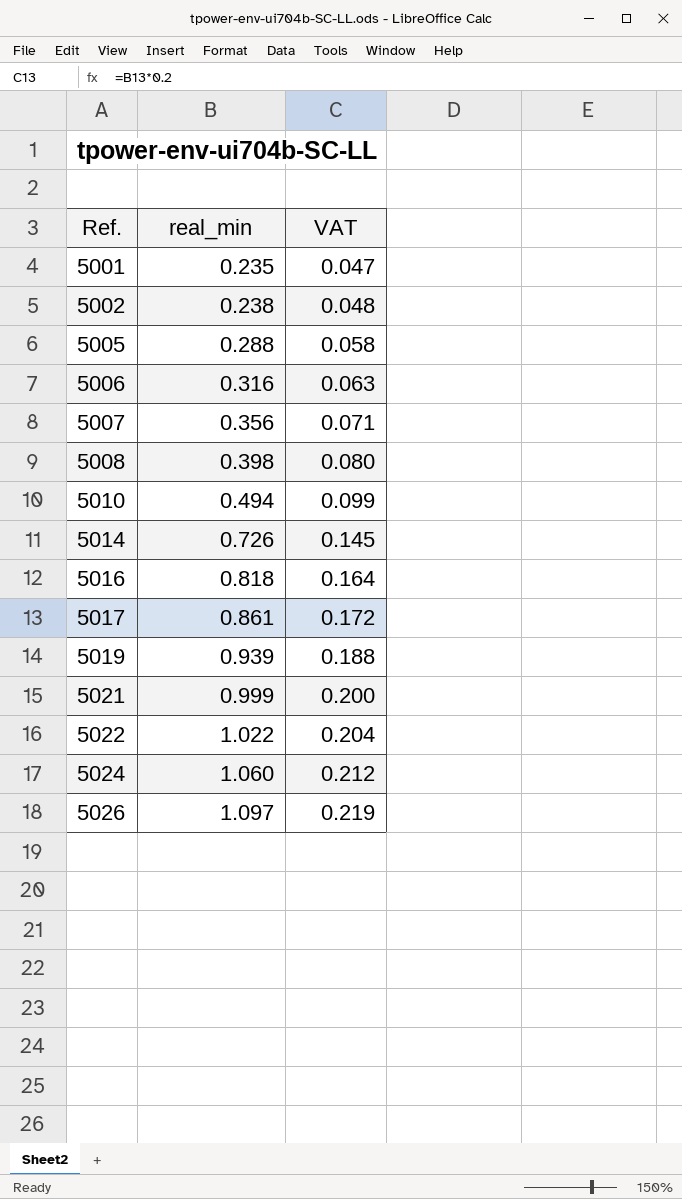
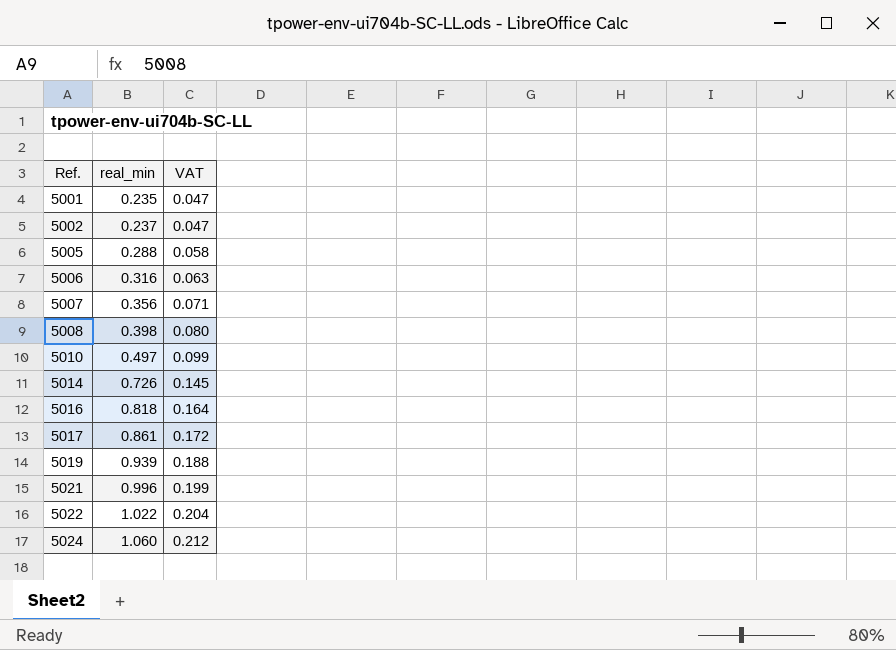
row 5026: 1.097 | 0.219 -> none
5002 | real_min: 0.238 -> 0.237
5002 | VAT: 0.048 -> 0.047
5010 | real_min: 0.494 -> 0.497
5021 | real_min: 0.999 -> 0.996
5021 | VAT: 0.200 -> 0.199

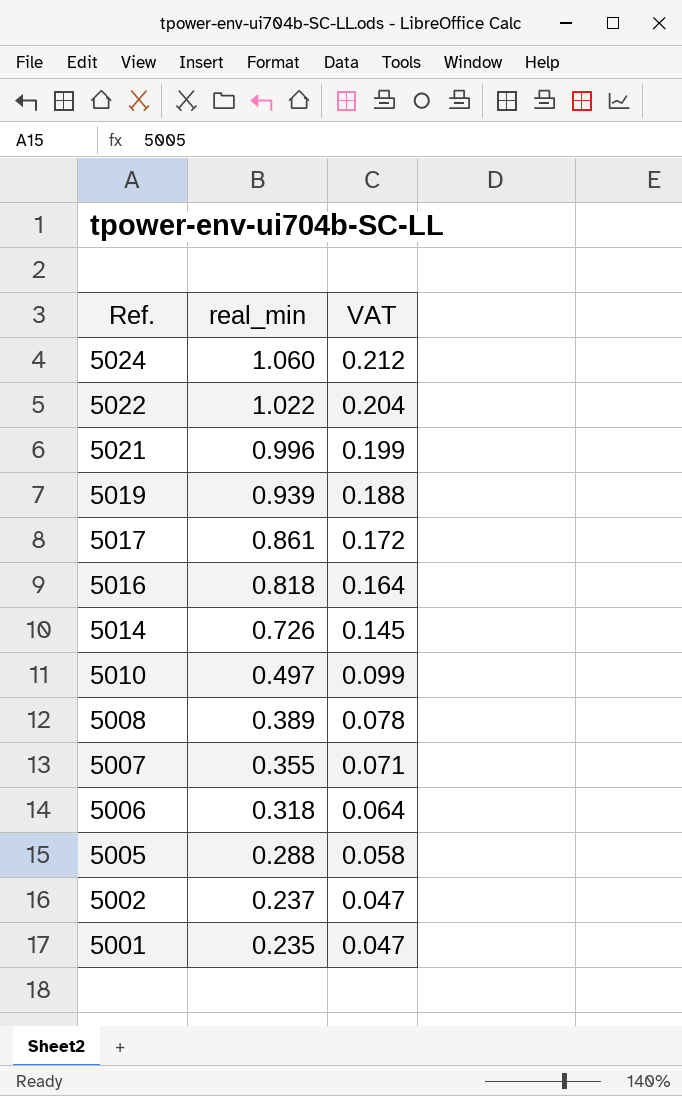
row order: Ref. ascending -> Ref. descending
5008 | real_min: 0.398 -> 0.389
5008 | VAT: 0.080 -> 0.078
5007 | real_min: 0.356 -> 0.355
5006 | real_min: 0.316 -> 0.318
5006 | VAT: 0.063 -> 0.064

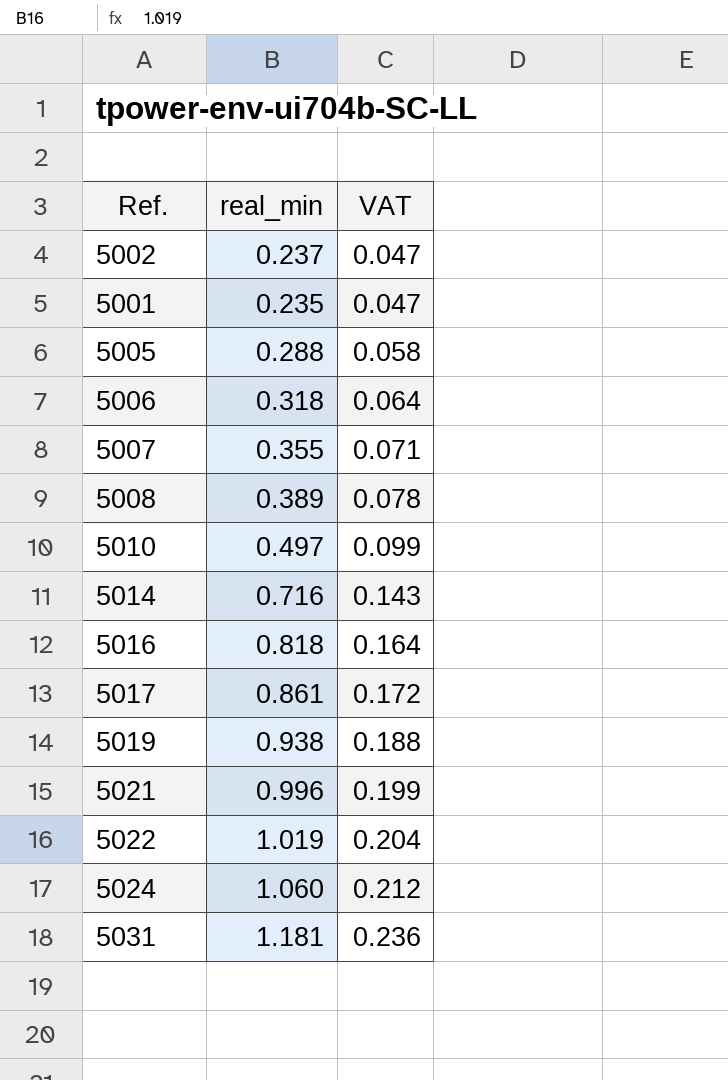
row order: Ref. descending -> VAT ascending
5014 | real_min: 0.726 -> 0.716
5014 | VAT: 0.145 -> 0.143
5019 | real_min: 0.939 -> 0.938
5022 | real_min: 1.022 -> 1.019
row 5031: none -> 1.181 | 0.236

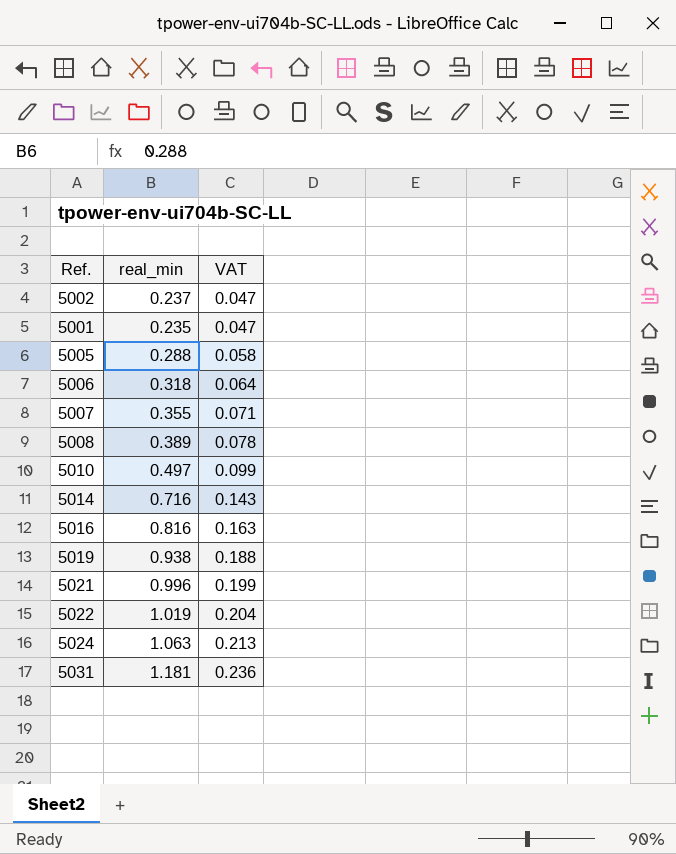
row 5017: 0.861 | 0.172 -> none
5016 | real_min: 0.818 -> 0.816
5016 | VAT: 0.164 -> 0.163
5024 | real_min: 1.060 -> 1.063
5024 | VAT: 0.212 -> 0.213

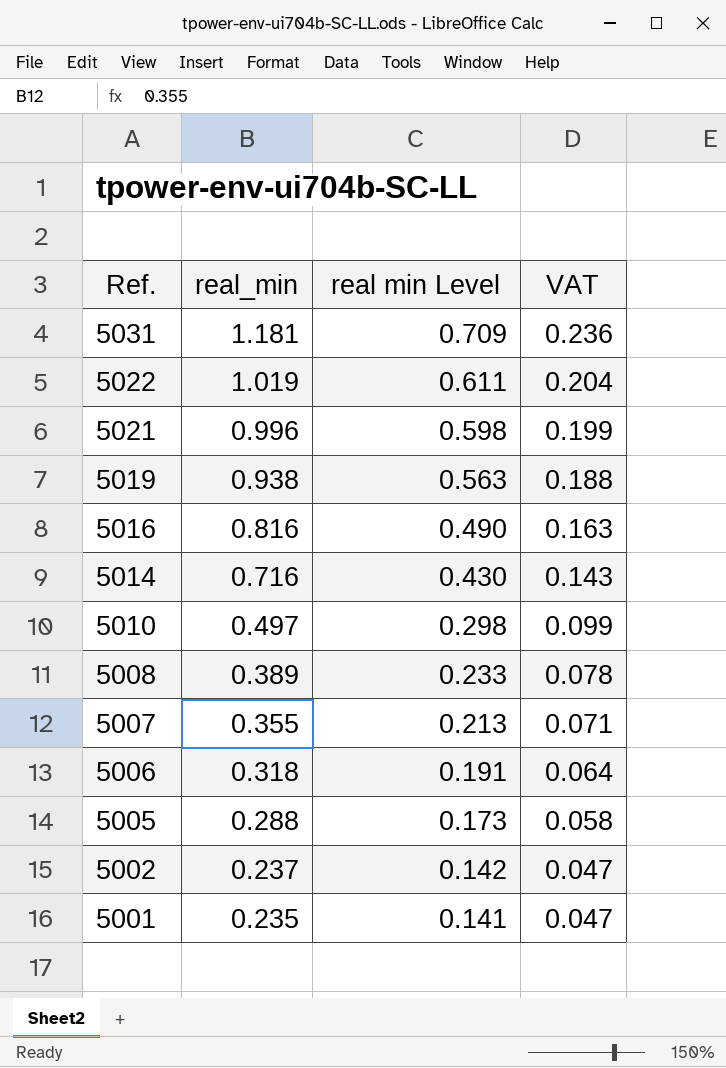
row order: VAT ascending -> Ref. descending
column real min Level | formula: none -> [real_min] * 0.6
row 5024: 1.063 | 0.213 -> none

